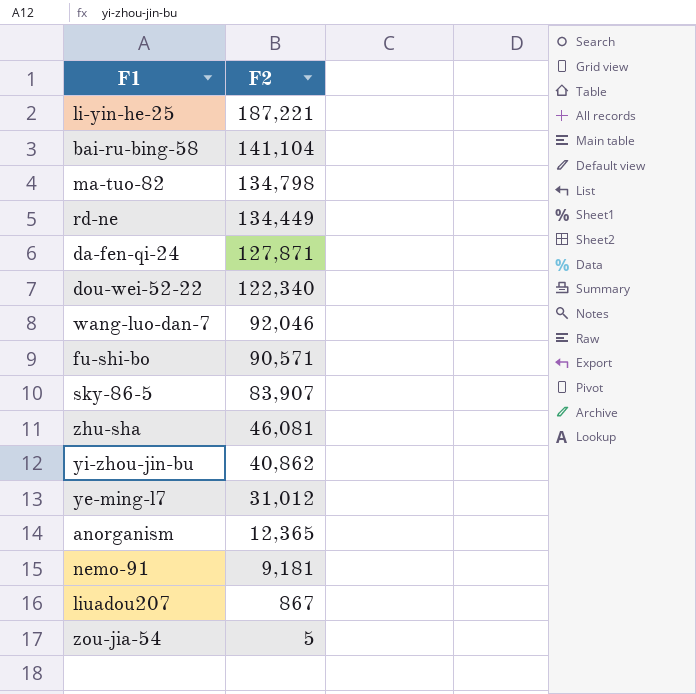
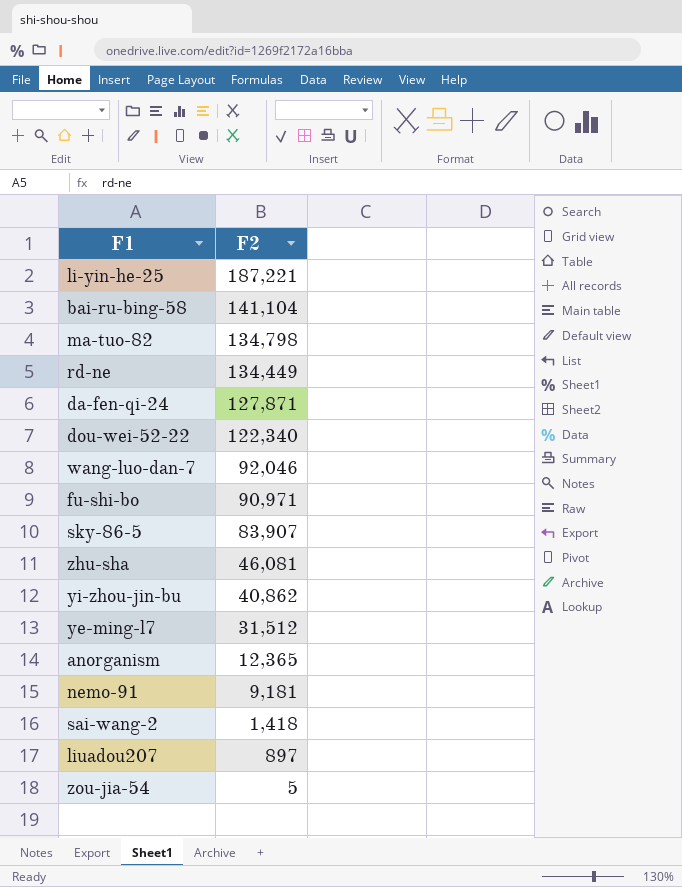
fu-shi-bo | F2: 90,571 -> 90,971
ye-ming-l7 | F2: 31,012 -> 31,512
row sai-wang-2: none -> 1,418
liuadou207 | F2: 867 -> 897

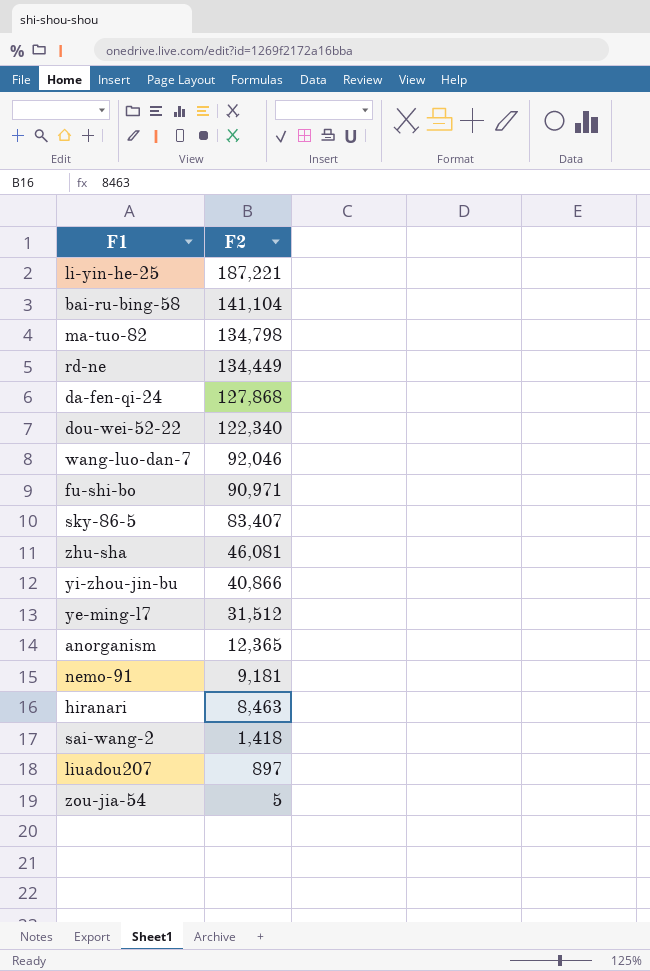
da-fen-qi-24 | F2: 127,871 -> 127,868
sky-86-5 | F2: 83,907 -> 83,407
yi-zhou-jin-bu | F2: 40,862 -> 40,866
row hiranari: none -> 8,463

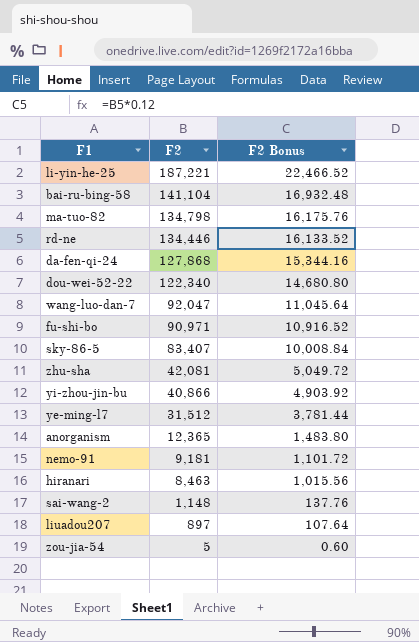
column F2 Bonus | formula: none -> [F2] * 0.12
rd-ne | F2: 134,449 -> 134,446
wang-luo-dan-7 | F2: 92,046 -> 92,047
zhu-sha | F2: 46,081 -> 42,081
sai-wang-2 | F2: 1,418 -> 1,148

